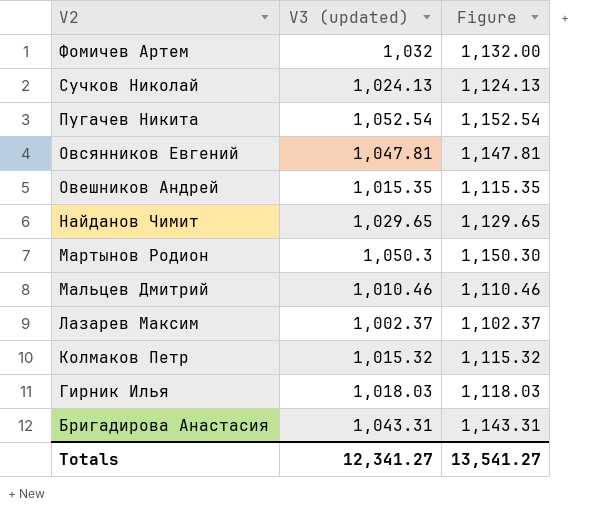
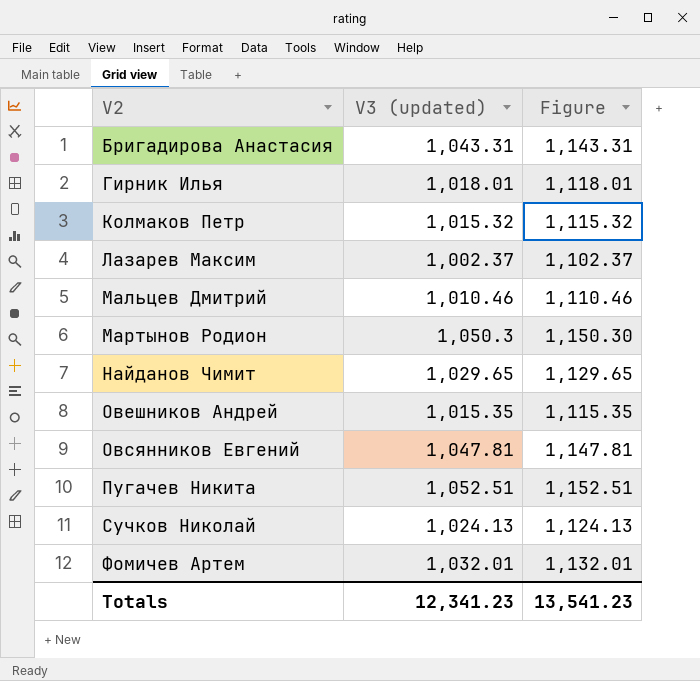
row order: V2 descending -> V2 ascending
Гирник Илья | V3 (updated): 1,018.03 -> 1,018.01
Гирник Илья | Figure: 1,118.03 -> 1,118.01
Пугачев Никита | V3 (updated): 1,052.54 -> 1,052.51
Пугачев Никита | Figure: 1,152.54 -> 1,152.51
Фомичев Артем | V3 (updated): 1,032 -> 1,032.01
Фомичев Артем | Figure: 1,132.00 -> 1,132.01
Totals | V3 (updated): 12,341.27 -> 12,341.23
Totals | Figure: 13,541.27 -> 13,541.23

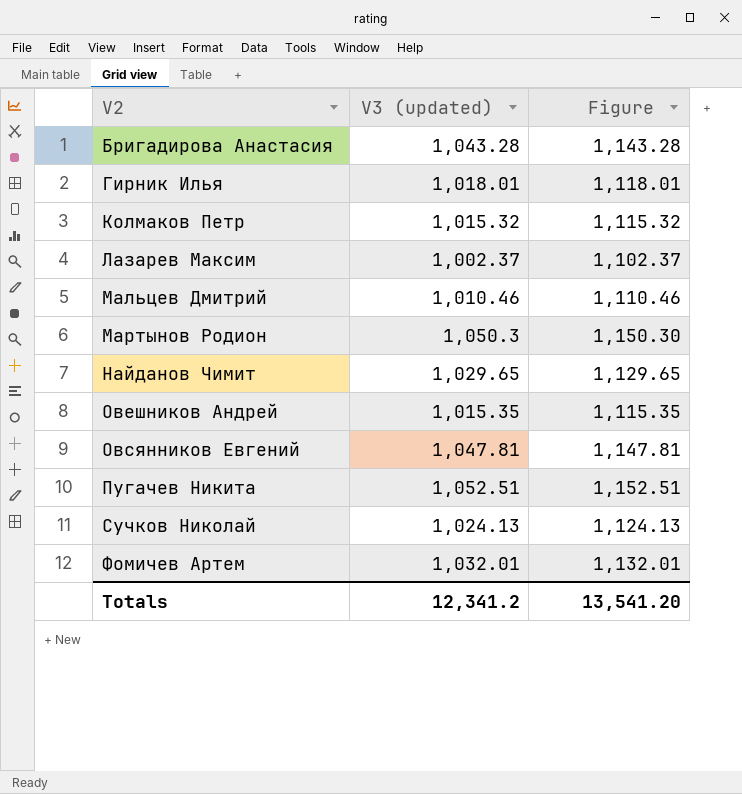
Бригадирова Анастасия | V3 (updated): 1,043.31 -> 1,043.28
Бригадирова Анастасия | Figure: 1,143.31 -> 1,143.28
Totals | V3 (updated): 12,341.23 -> 12,341.2
Totals | Figure: 13,541.23 -> 13,541.20

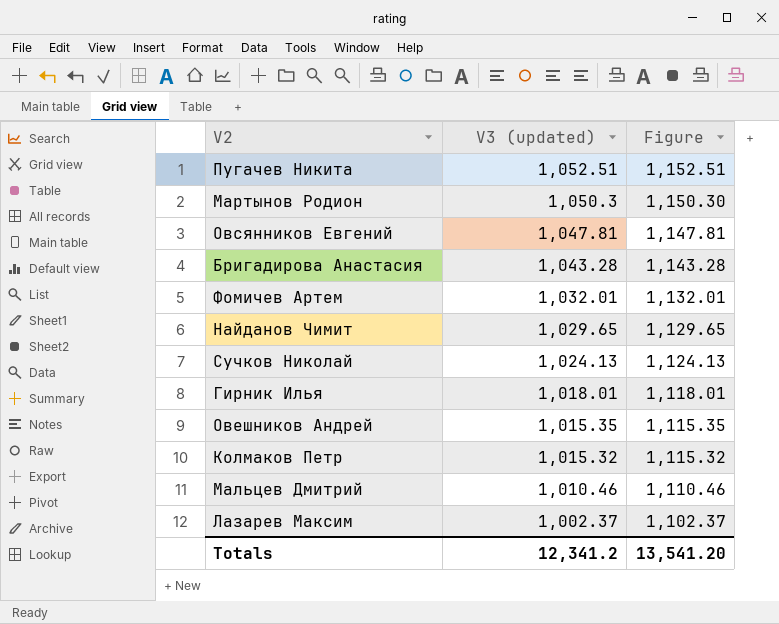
row order: V2 ascending -> V3 (updated) descending

